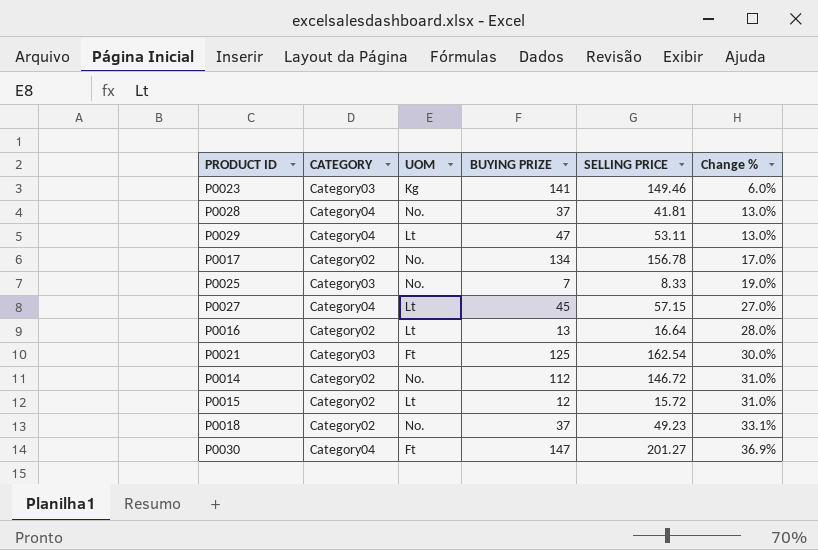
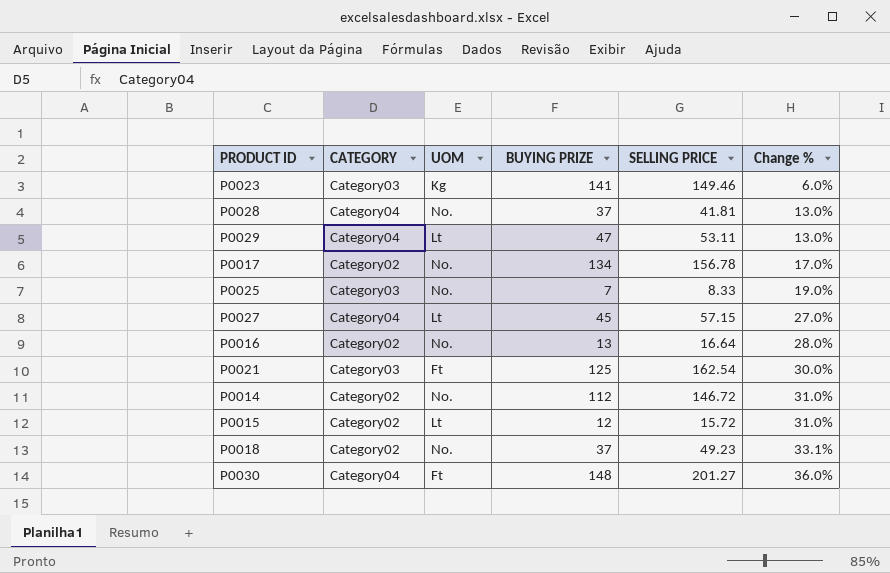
P0016 | UOM: Lt -> No.
P0030 | BUYING PRIZE: 147 -> 148
P0030 | Change %: 36.9% -> 36.0%

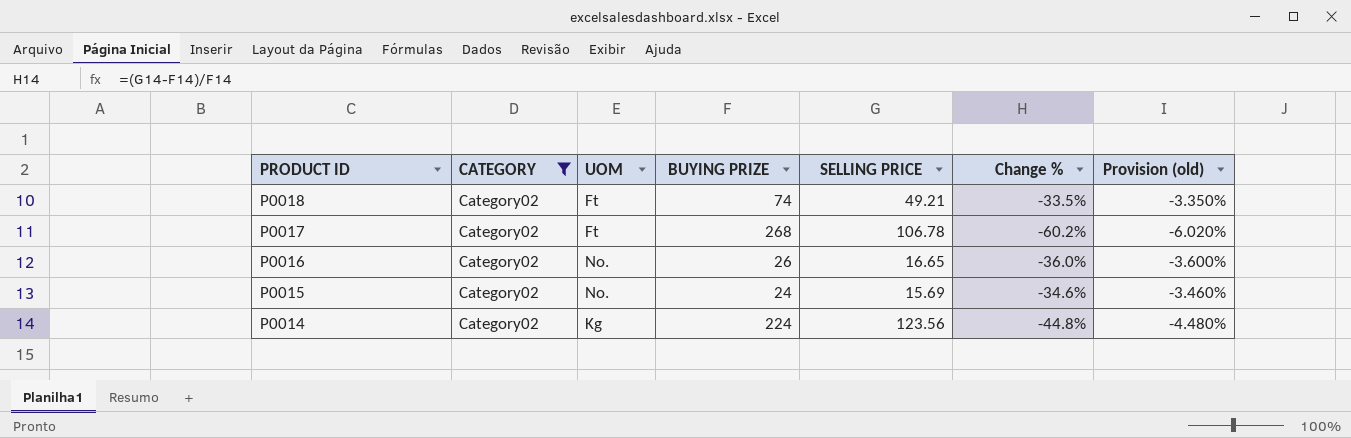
filter: none -> CATEGORY = Category02
row order: Change % ascending -> PRODUCT ID descending
column Provision (old) | formula: none -> [Change %] * 0.1
P0018 | UOM: No. -> Ft
P0018 | BUYING PRIZE: 37 -> 74
P0018 | SELLING PRICE: 49.23 -> 49.21
P0018 | Change %: 33.1% -> -33.5%
P0017 | UOM: No. -> Ft
P0017 | BUYING PRIZE: 134 -> 268
P0017 | SELLING PRICE: 156.78 -> 106.78
P0017 | Change %: 17.0% -> -60.2%
P0016 | BUYING PRIZE: 13 -> 26
P0016 | SELLING PRICE: 16.64 -> 16.65
P0016 | Change %: 28.0% -> -36.0%
P0015 | UOM: Lt -> No.
P0015 | BUYING PRIZE: 12 -> 24
P0015 | SELLING PRICE: 15.72 -> 15.69
P0015 | Change %: 31.0% -> -34.6%
P0014 | UOM: No. -> Kg
P0014 | BUYING PRIZE: 112 -> 224
P0014 | SELLING PRICE: 146.72 -> 123.56
P0014 | Change %: 31.0% -> -44.8%

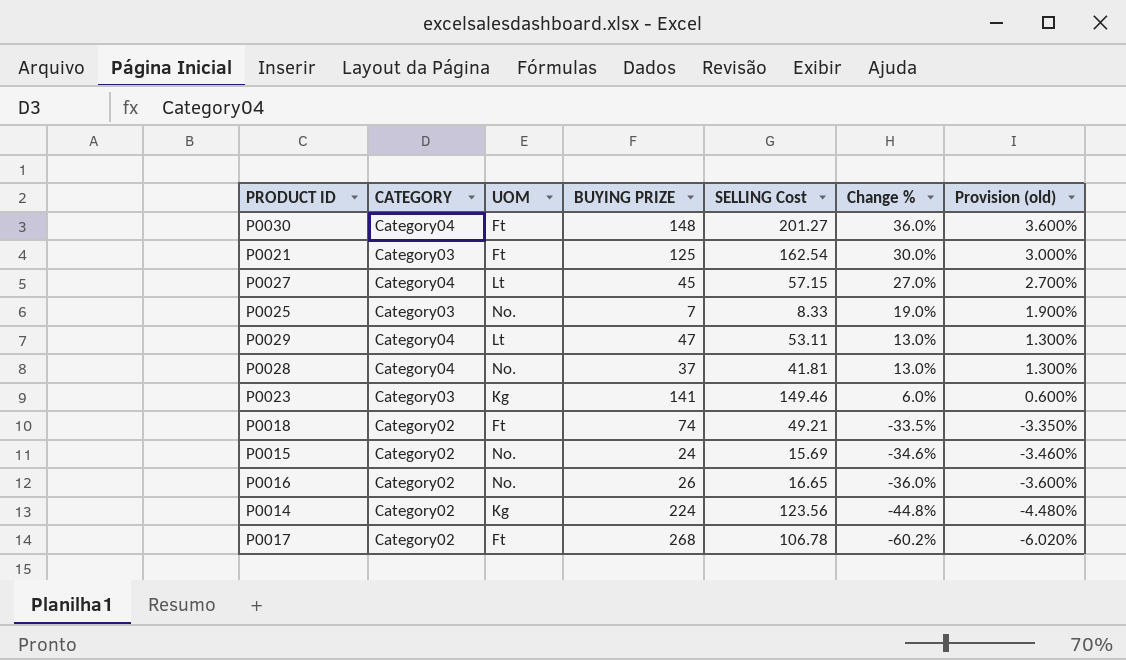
filter: CATEGORY = Category02 -> none
row order: PRODUCT ID descending -> Change % descending
column name: SELLING PRICE -> SELLING Cost

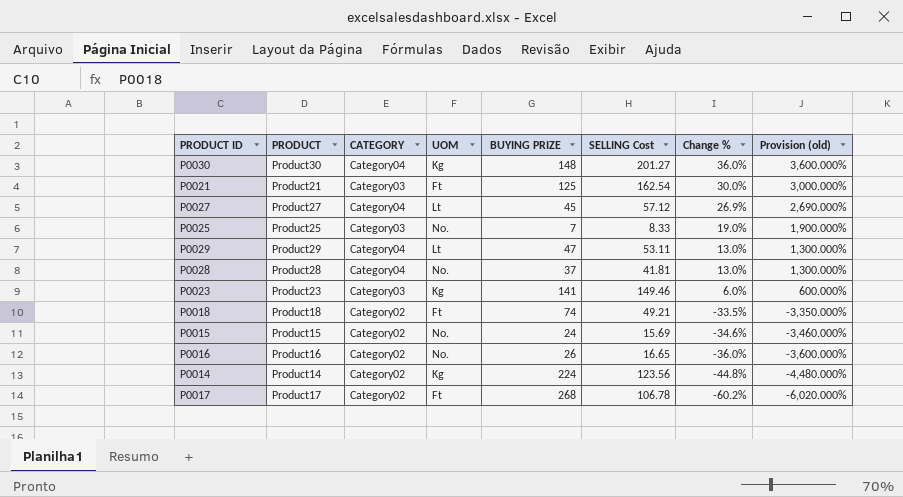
column PRODUCT | position: none -> 2
column Provision (old) | formula: [Change %] * 0.1 -> [Change %] * 100
P0030 | UOM: Ft -> Kg
P0027 | SELLING Cost: 57.15 -> 57.12
P0027 | Change %: 27.0% -> 26.9%

